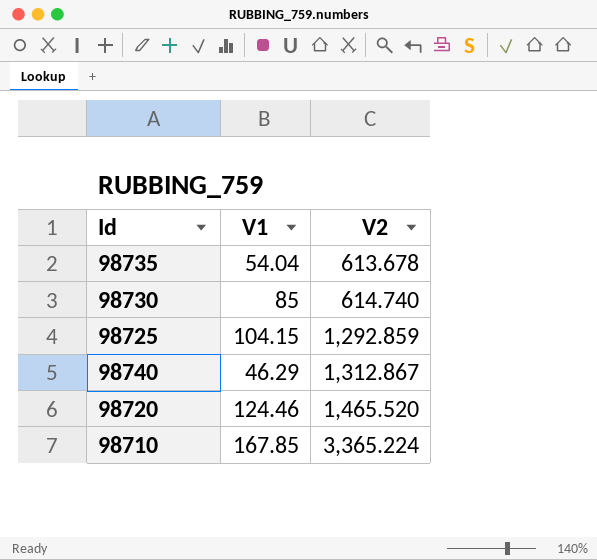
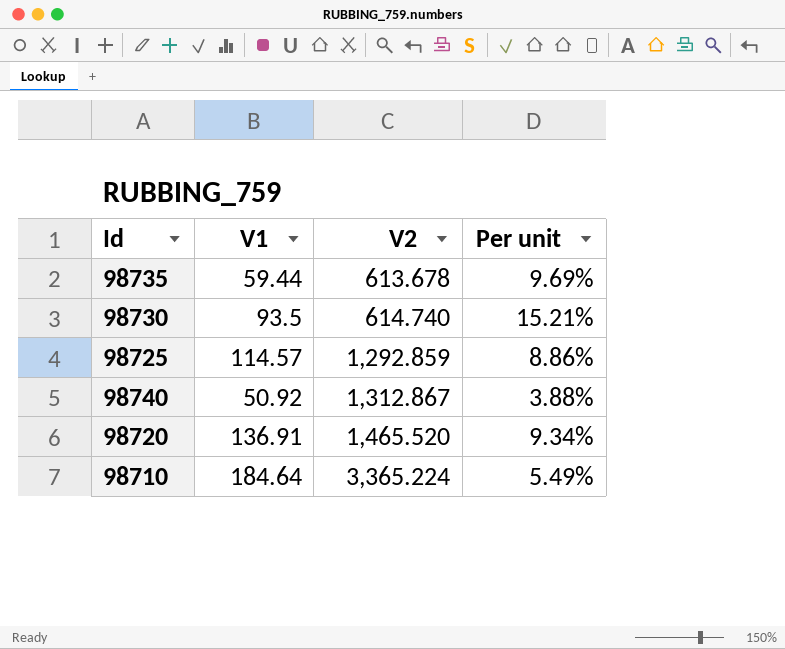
column Per unit | formula: none -> [V1] / [V2]
98735 | V1: 54.04 -> 59.44
98730 | V1: 85 -> 93.5
98725 | V1: 104.15 -> 114.57
98740 | V1: 46.29 -> 50.92
98720 | V1: 124.46 -> 136.91
98710 | V1: 167.85 -> 184.64

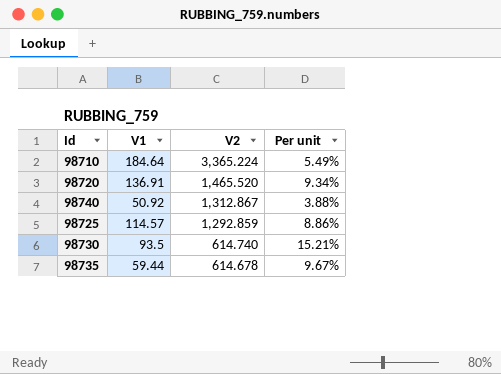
row order: V2 ascending -> V2 descending
98735 | V2: 613.678 -> 614.678
98735 | Per unit: 9.69% -> 9.67%

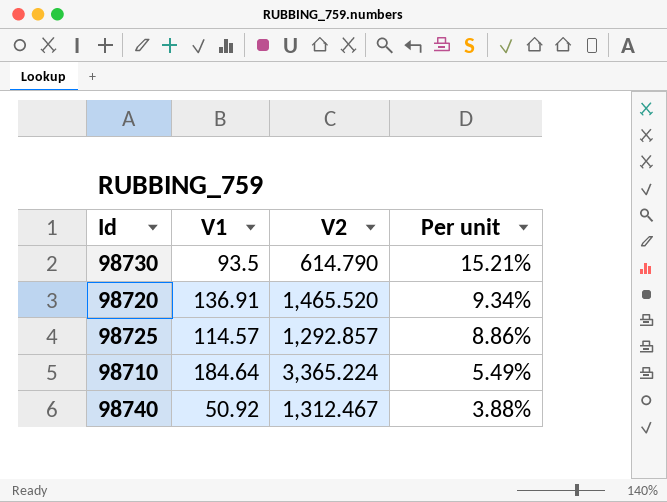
row order: V2 descending -> Per unit descending
row 98735: 59.44 | 614.678 | 9.67% -> none
98730 | V2: 614.740 -> 614.790
98725 | V2: 1,292.859 -> 1,292.857
98740 | V2: 1,312.867 -> 1,312.467

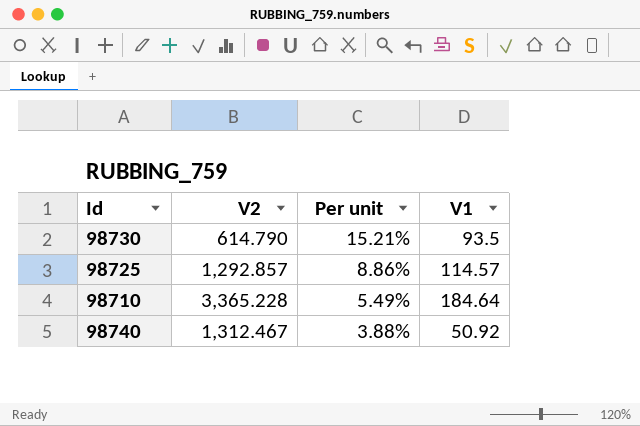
column V1 | position: 2 -> 4
row 98720: 136.91 | 1,465.520 | 9.34% -> none
98710 | V2: 3,365.224 -> 3,365.228

